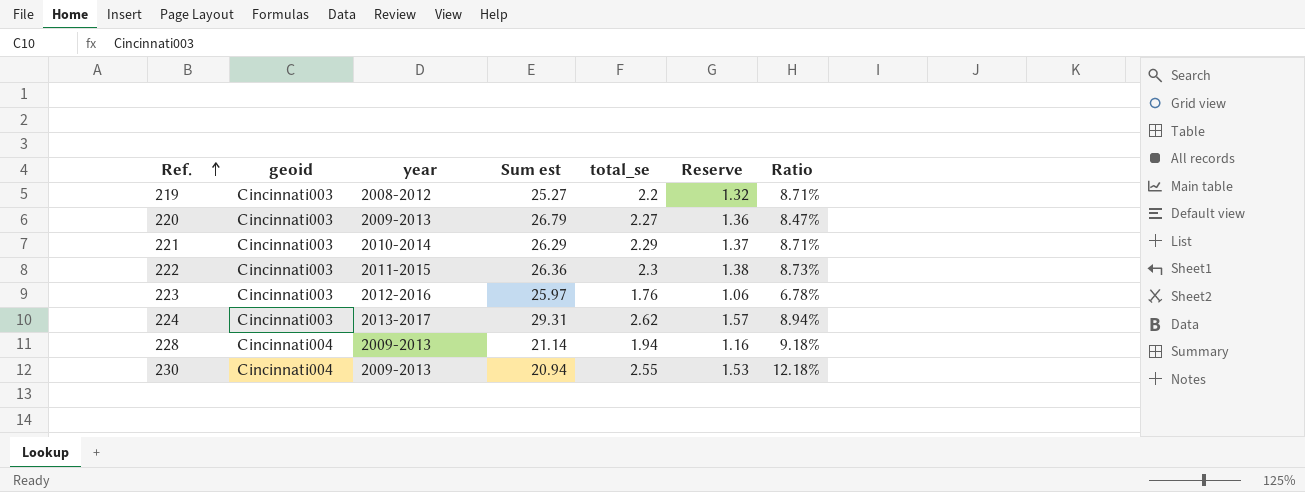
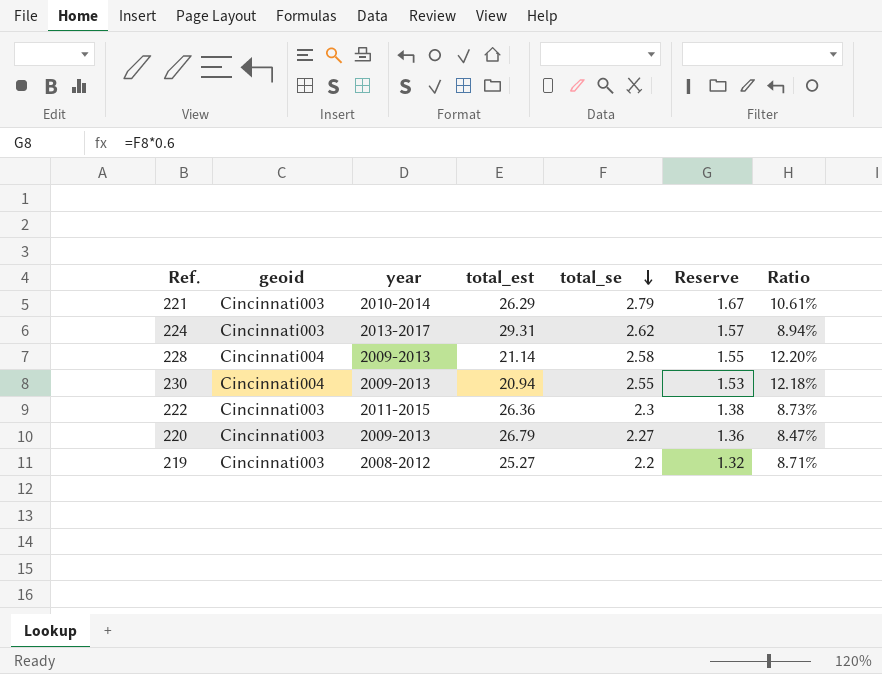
row order: Ref. ascending -> total_se descending
column name: Sum est -> total_est
row 223: Cincinnati003 | 2012-2016 | 25.97 | 1.76 | 1.06 | 6.78% -> none
221 | total_se: 2.29 -> 2.79
221 | Reserve: 1.37 -> 1.67
221 | Ratio: 8.71% -> 10.61%
228 | total_se: 1.94 -> 2.58
228 | Reserve: 1.16 -> 1.55
228 | Ratio: 9.18% -> 12.20%

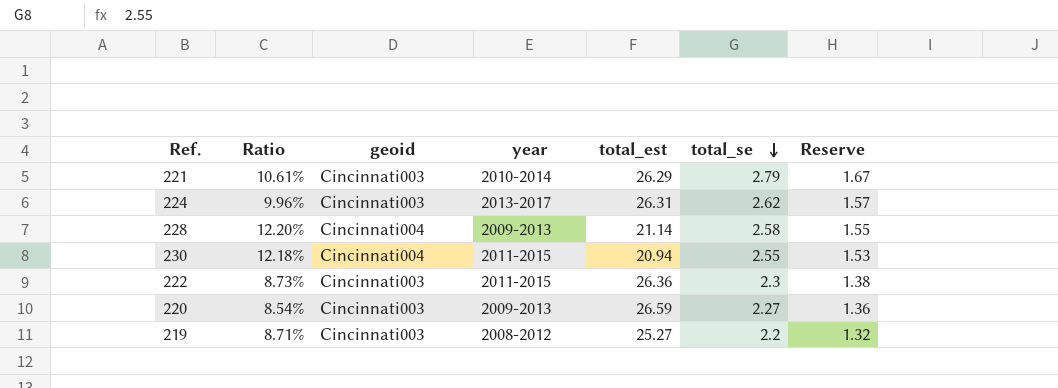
column Ratio | position: 7 -> 2
224 | Ratio: 8.94% -> 9.96%
224 | total_est: 29.31 -> 26.31
230 | year: 2009-2013 -> 2011-2015
220 | Ratio: 8.47% -> 8.54%
220 | total_est: 26.79 -> 26.59

